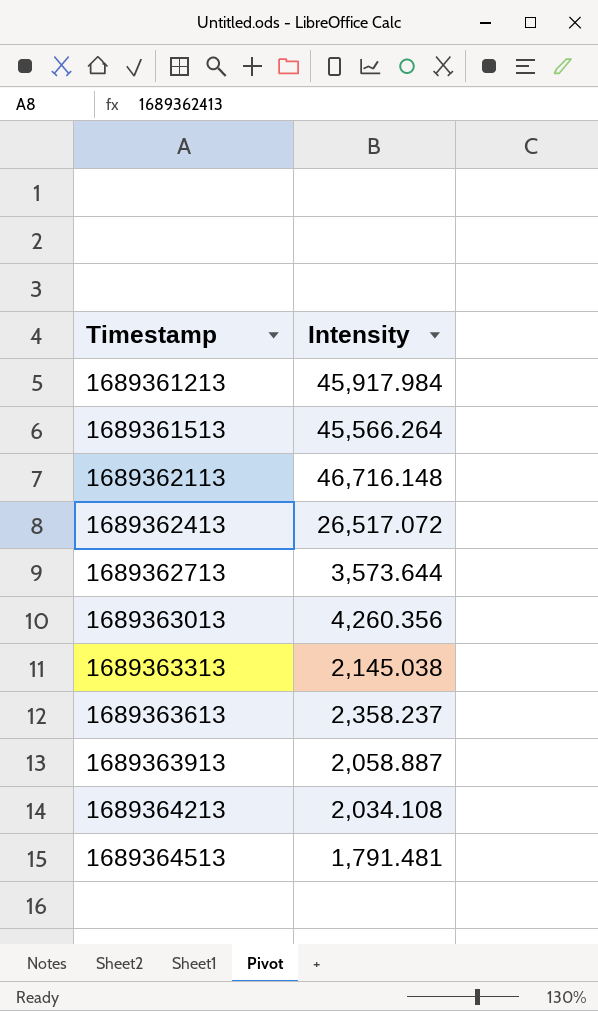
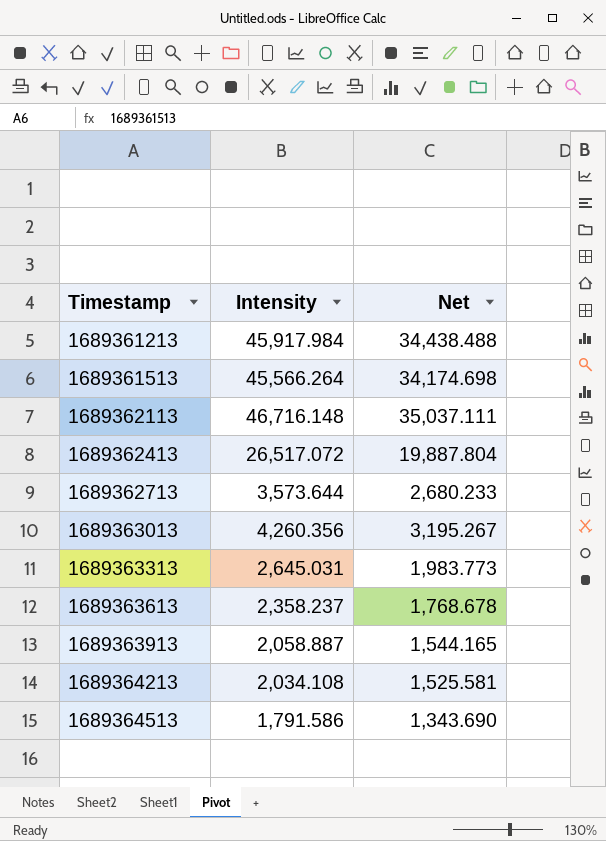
column Net | formula: none -> [Intensity] * 0.75
1689363313 | Intensity: 2,145.038 -> 2,645.031
1689364513 | Intensity: 1,791.481 -> 1,791.586

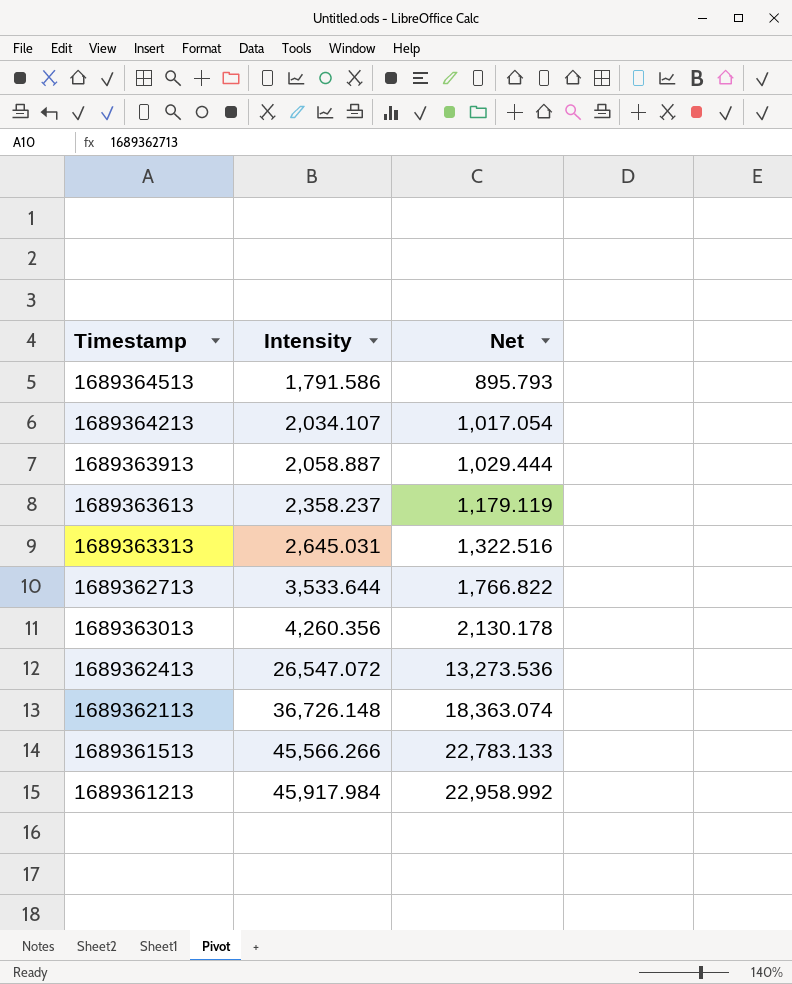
row order: Timestamp ascending -> Intensity ascending
column Net | formula: [Intensity] * 0.75 -> [Intensity] * 0.5
1689364213 | Intensity: 2,034.108 -> 2,034.107
1689362713 | Intensity: 3,573.644 -> 3,533.644
1689362413 | Intensity: 26,517.072 -> 26,547.072
1689362113 | Intensity: 46,716.148 -> 36,726.148
1689361513 | Intensity: 45,566.264 -> 45,566.266

